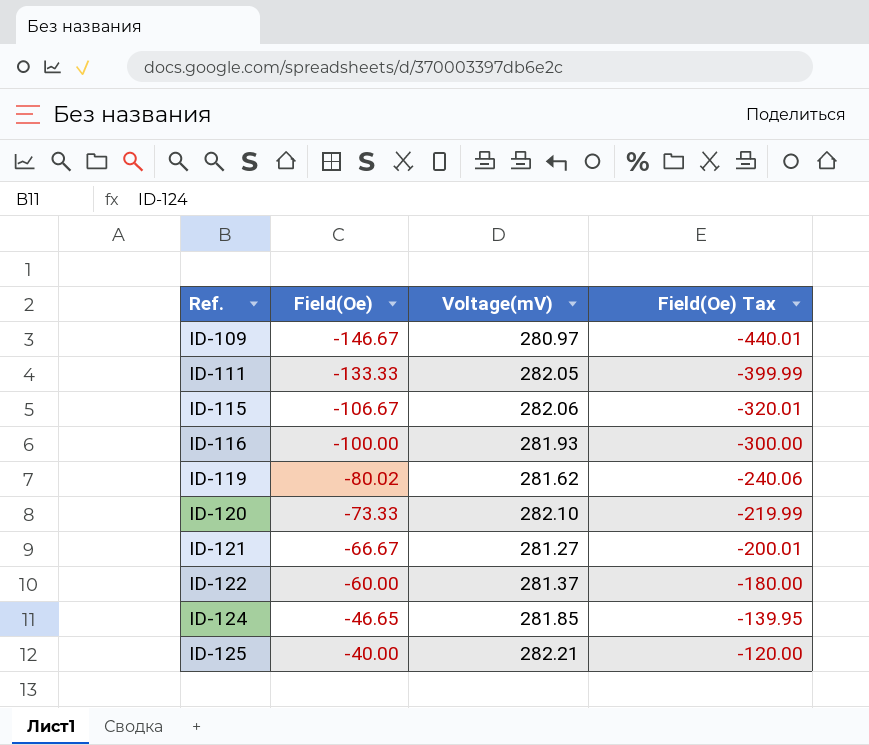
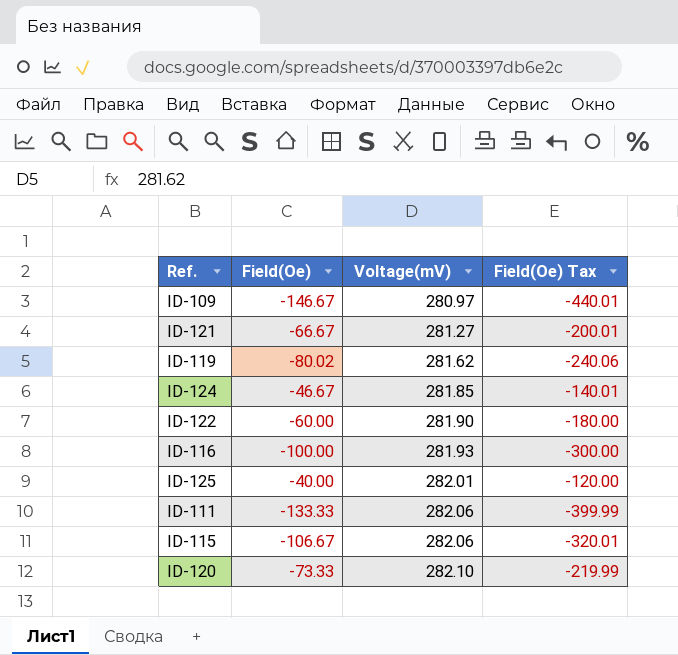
row order: Ref. ascending -> Voltage(mV) ascending
ID-124 | Field(Oe): -46.65 -> -46.67
ID-124 | Field(Oe) Tax: -139.95 -> -140.01
ID-122 | Voltage(mV): 281.37 -> 281.90
ID-125 | Voltage(mV): 282.21 -> 282.01
ID-111 | Voltage(mV): 282.05 -> 282.06

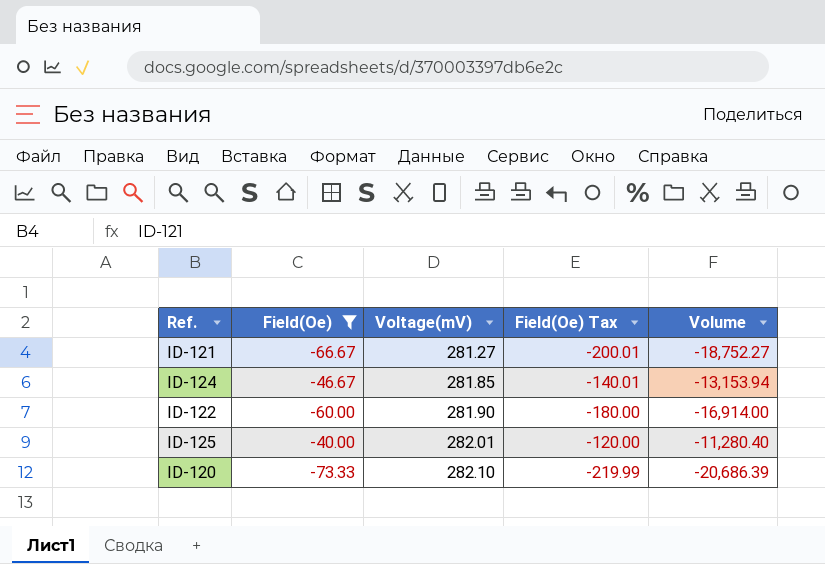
filter: none -> Field(Oe) >= -73.33
column Volume | formula: none -> [Field(Oe)] * [Voltage(mV)]

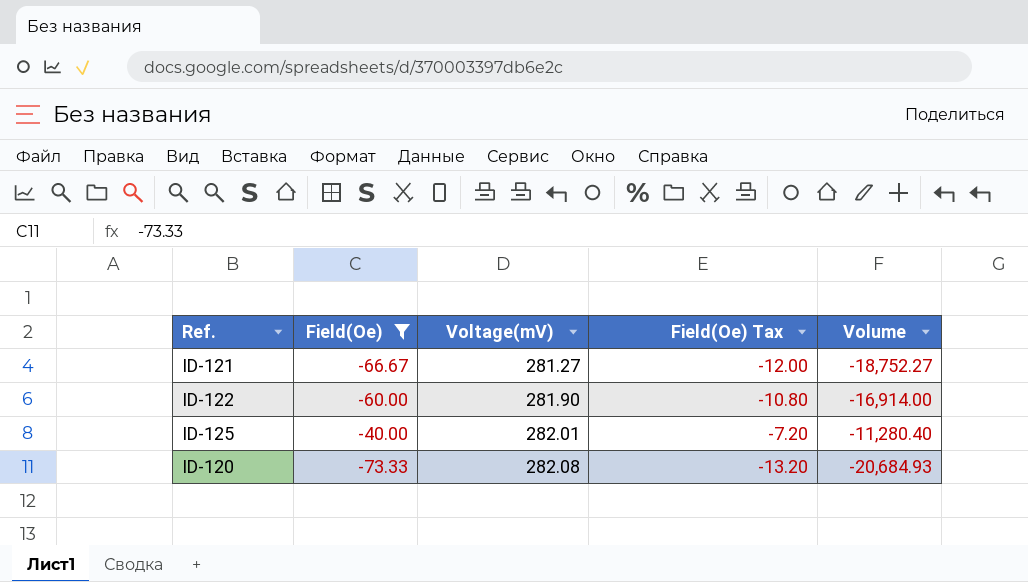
column Field(Oe) Tax | formula: [Field(Oe)] * 3 -> [Field(Oe)] * 0.18
row ID-124: -46.67 | 281.85 | -140.01 | -13,153.94 -> none
ID-120 | Voltage(mV): 282.10 -> 282.08
ID-120 | Volume: -20,686.39 -> -20,684.93

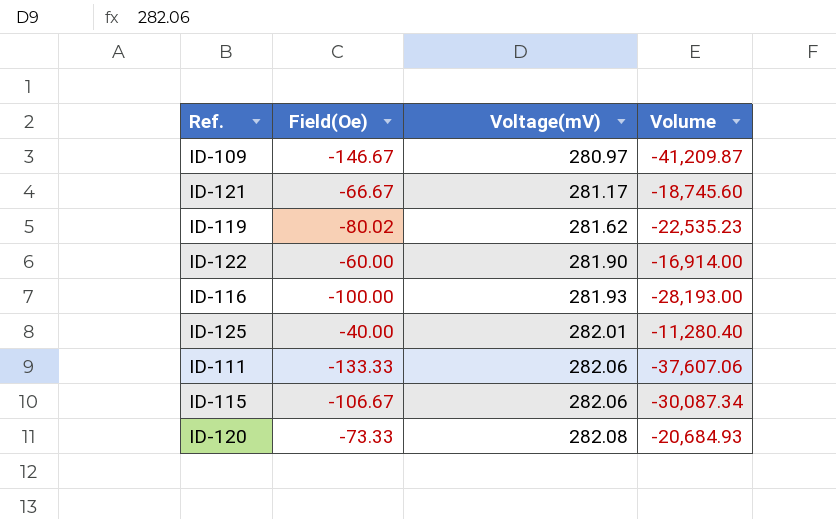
filter: Field(Oe) >= -73.33 -> none
column Field(Oe) Tax | formula: [Field(Oe)] * 0.18 -> none
ID-121 | Voltage(mV): 281.27 -> 281.17
ID-121 | Volume: -18,752.27 -> -18,745.60

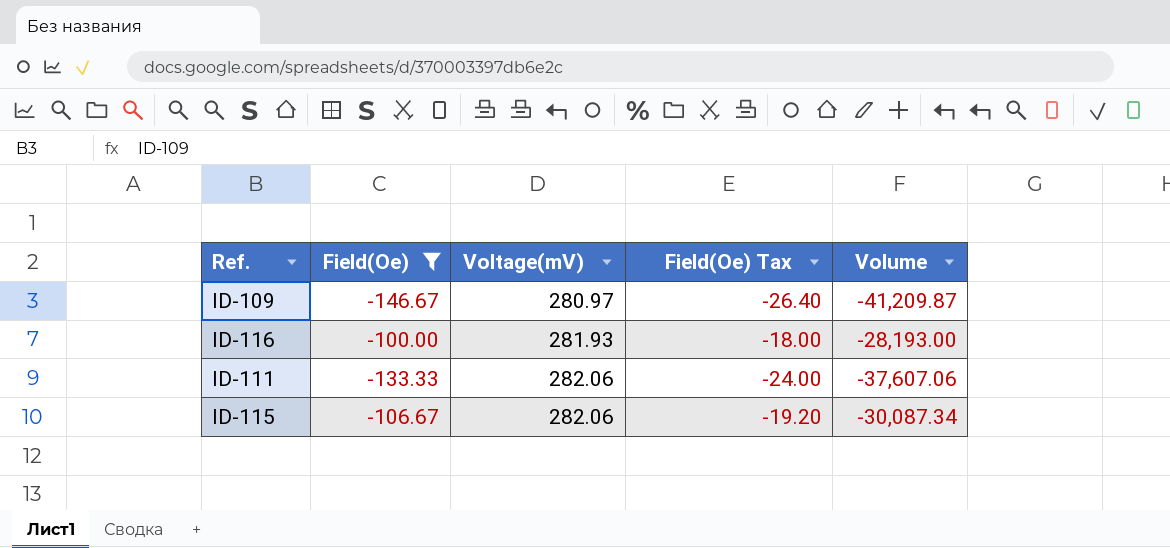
filter: none -> Field(Oe) <= -100.00
column Field(Oe) Tax | formula: none -> [Field(Oe)] * 0.18

